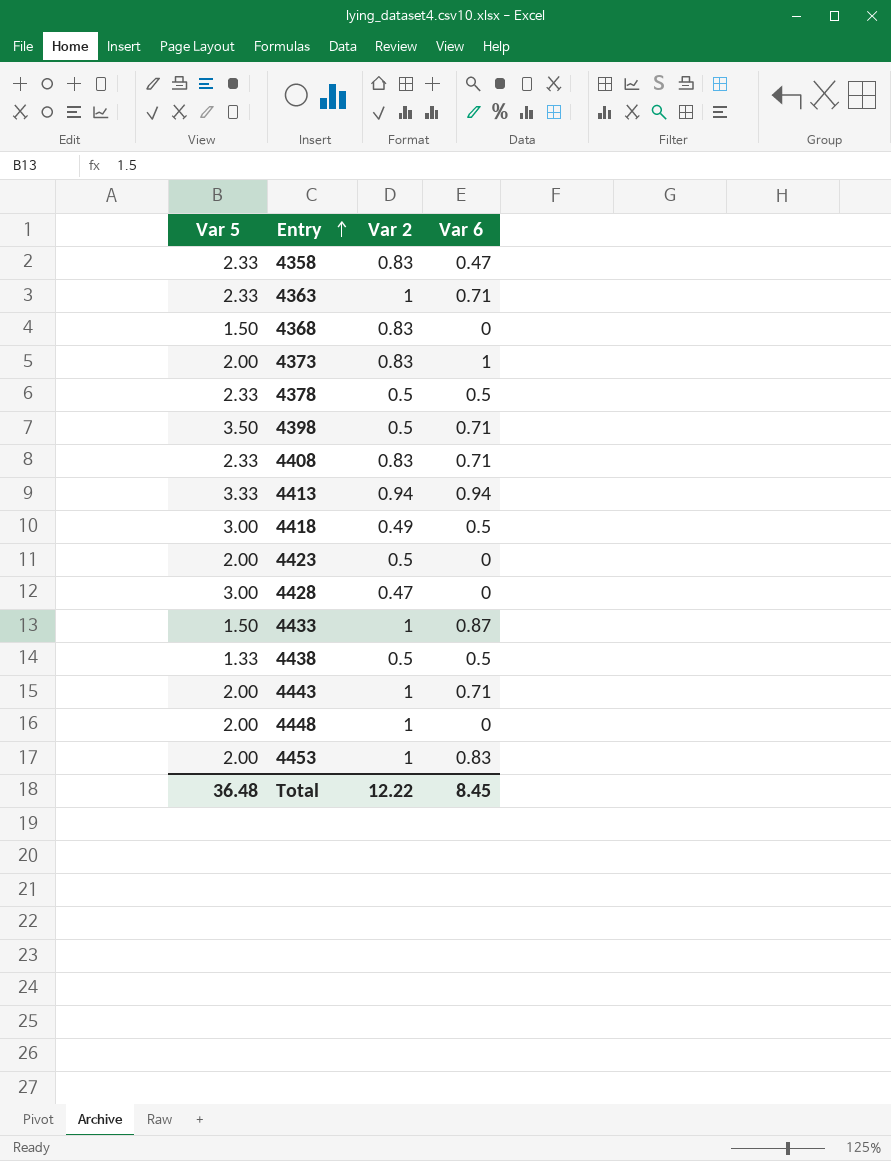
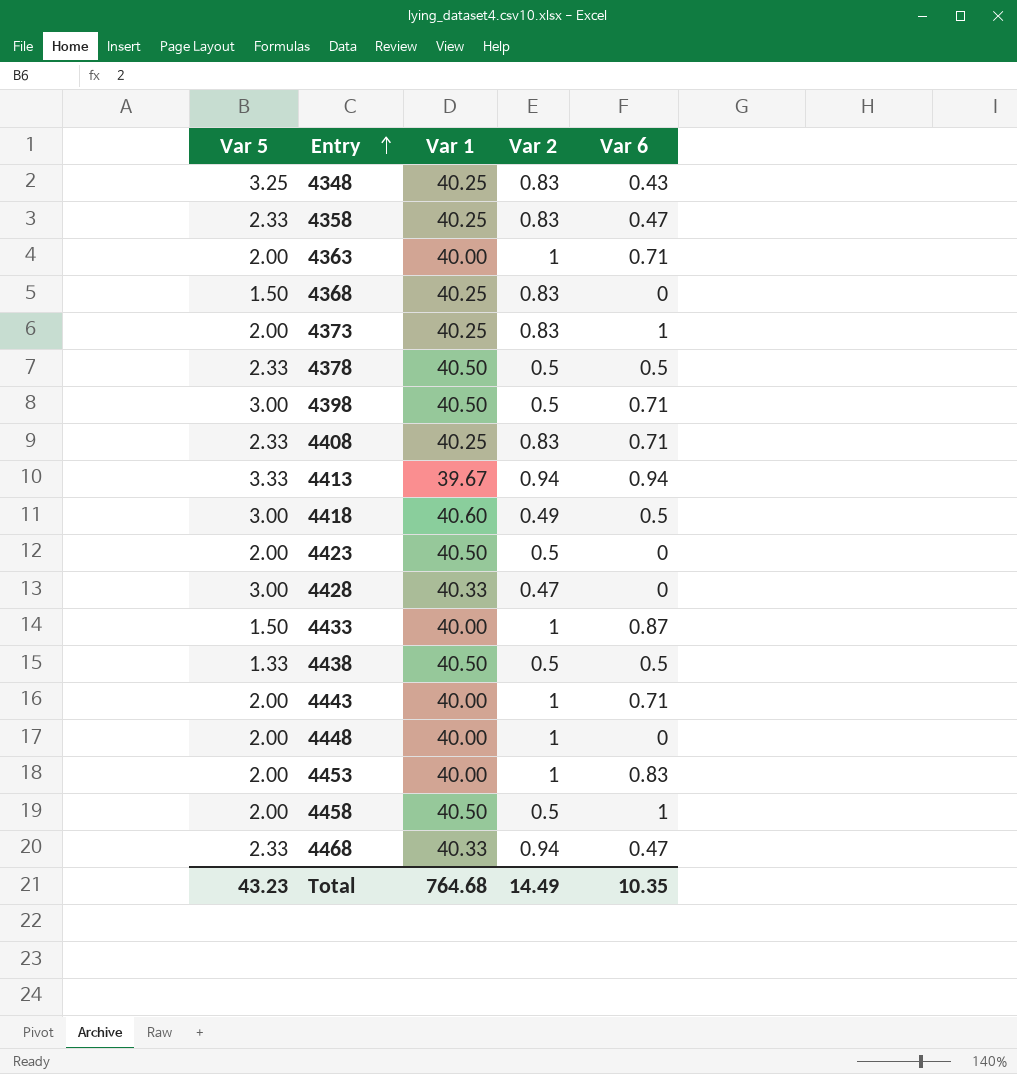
column Var 1 | position: none -> 3
row 4348: none -> 3.25 | 40.25 | 0.83 | 0.43
4363 | Var 5: 2.33 -> 2.00
4398 | Var 5: 3.50 -> 3.00
row 4458: none -> 2.00 | 40.50 | 0.5 | 1
row 4468: none -> 2.33 | 40.33 | 0.94 | 0.47
Total | Var 5: 36.48 -> 43.23
Total | Var 2: 12.22 -> 14.49
Total | Var 6: 8.45 -> 10.35

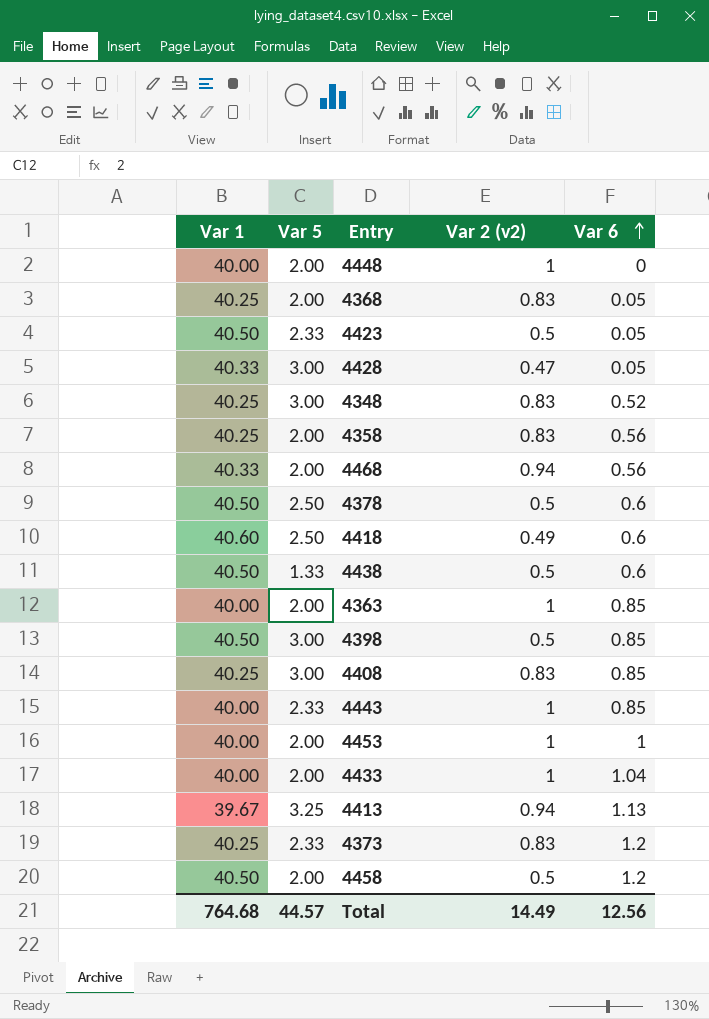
row order: Entry ascending -> Var 6 ascending
column Var 1 | position: 3 -> 1
column name: Var 2 -> Var 2 (v2)
4368 | Var 5: 1.50 -> 2.00
4368 | Var 6: 0 -> 0.05
4423 | Var 5: 2.00 -> 2.33
4423 | Var 6: 0 -> 0.05
4428 | Var 6: 0 -> 0.05
4348 | Var 5: 3.25 -> 3.00
4348 | Var 6: 0.43 -> 0.52
4358 | Var 5: 2.33 -> 2.00
4358 | Var 6: 0.47 -> 0.56
4468 | Var 5: 2.33 -> 2.00
4468 | Var 6: 0.47 -> 0.56
4378 | Var 5: 2.33 -> 2.50
4378 | Var 6: 0.5 -> 0.6
4418 | Var 5: 3.00 -> 2.50
4418 | Var 6: 0.5 -> 0.6
4438 | Var 6: 0.5 -> 0.6
4363 | Var 6: 0.71 -> 0.85
4398 | Var 6: 0.71 -> 0.85
4408 | Var 5: 2.33 -> 3.00
4408 | Var 6: 0.71 -> 0.85
4443 | Var 5: 2.00 -> 2.33
4443 | Var 6: 0.71 -> 0.85
4453 | Var 6: 0.83 -> 1
4433 | Var 5: 1.50 -> 2.00
4433 | Var 6: 0.87 -> 1.04
4413 | Var 5: 3.33 -> 3.25
4413 | Var 6: 0.94 -> 1.13
4373 | Var 5: 2.00 -> 2.33
4373 | Var 6: 1 -> 1.2
4458 | Var 6: 1 -> 1.2
Total | Var 5: 43.23 -> 44.57
Total | Var 6: 10.35 -> 12.56

